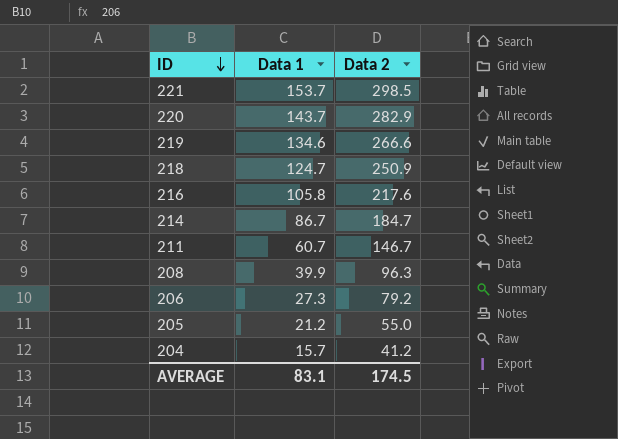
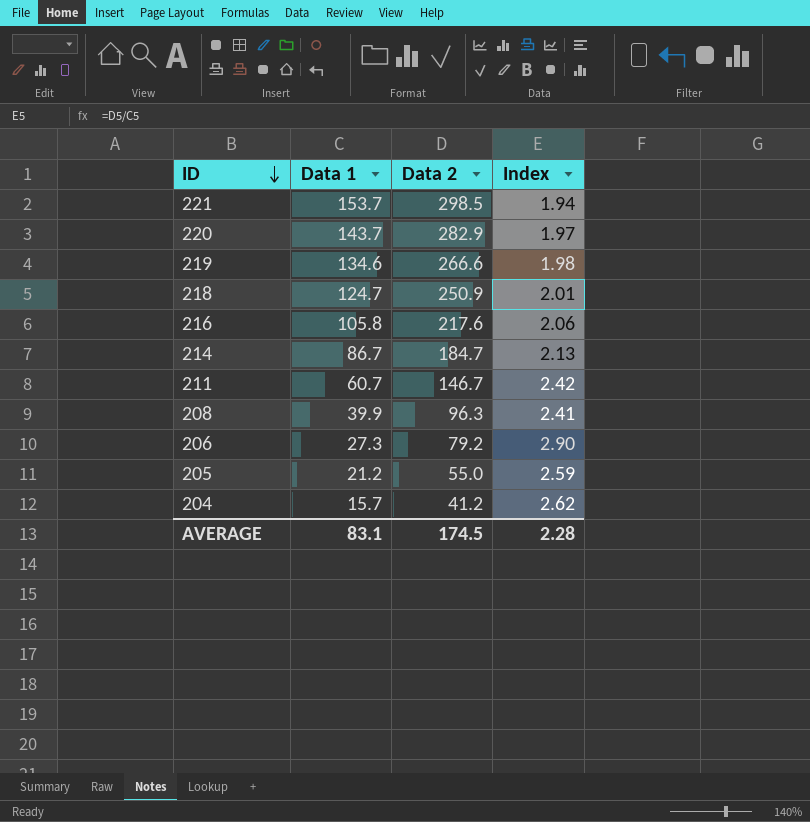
column Index | formula: none -> [Data 2] / [Data 1]

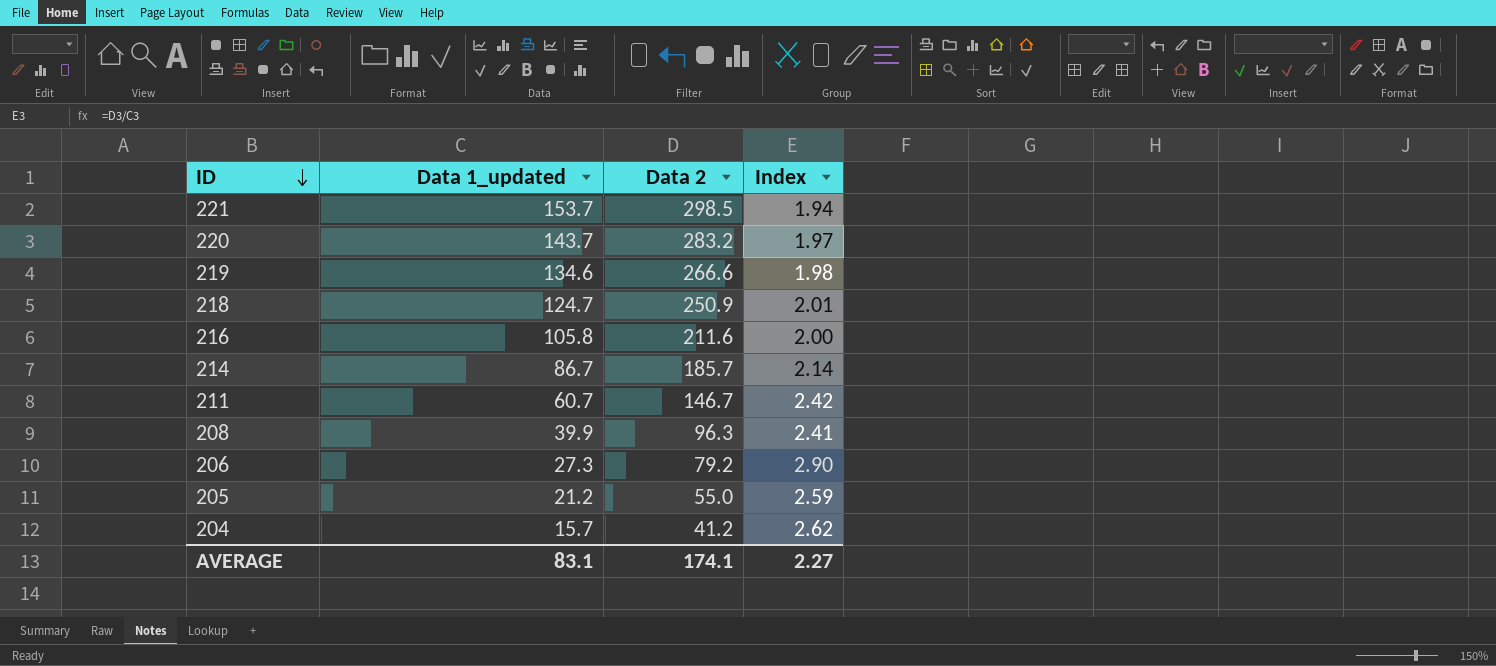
column name: Data 1 -> Data 1_updated
220 | Data 2: 282.9 -> 283.2
216 | Data 2: 217.6 -> 211.6
216 | Index: 2.06 -> 2.00
214 | Data 2: 184.7 -> 185.7
214 | Index: 2.13 -> 2.14
AVERAGE | Data 2: 174.5 -> 174.1
AVERAGE | Index: 2.28 -> 2.27

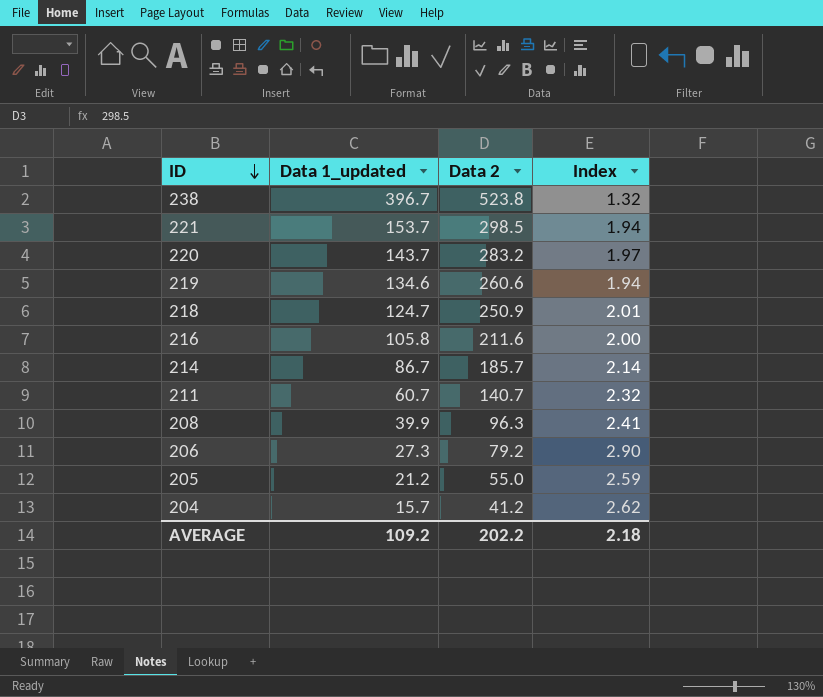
row 238: none -> 396.7 | 523.8 | 1.32
219 | Data 2: 266.6 -> 260.6
219 | Index: 1.98 -> 1.94
211 | Data 2: 146.7 -> 140.7
211 | Index: 2.42 -> 2.32
AVERAGE | Data 1_updated: 83.1 -> 109.2
AVERAGE | Data 2: 174.1 -> 202.2
AVERAGE | Index: 2.27 -> 2.18

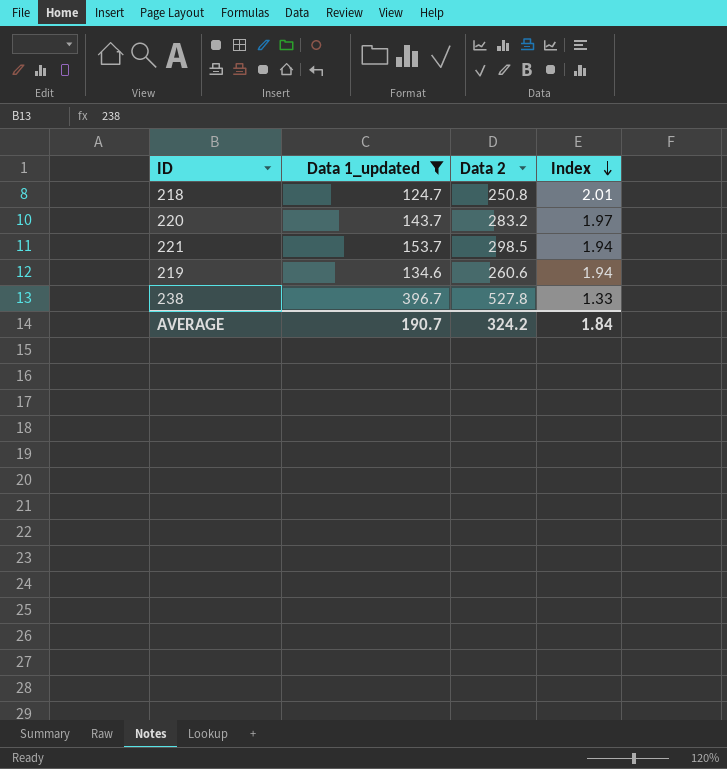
filter: none -> Data 1_updated >= 124.7
row order: ID descending -> Index descending
218 | Data 2: 250.9 -> 250.8
238 | Data 2: 523.8 -> 527.8
238 | Index: 1.32 -> 1.33
AVERAGE | Data 1_updated: 109.2 -> 190.7
AVERAGE | Data 2: 202.2 -> 324.2
AVERAGE | Index: 2.18 -> 1.84

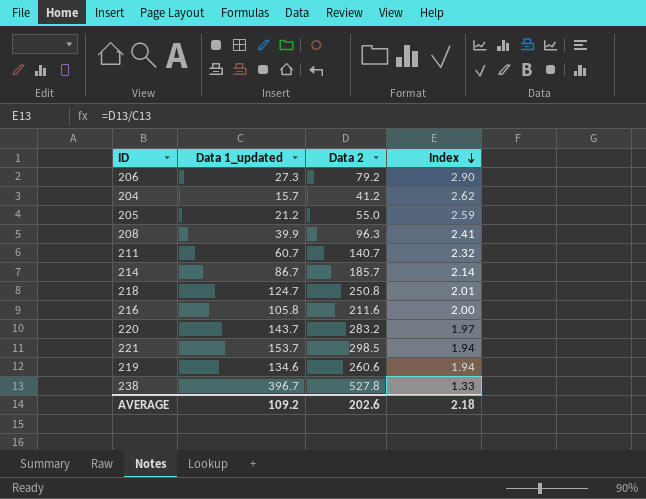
filter: Data 1_updated >= 124.7 -> none
AVERAGE | Data 1_updated: 190.7 -> 109.2
AVERAGE | Data 2: 324.2 -> 202.6
AVERAGE | Index: 1.84 -> 2.18

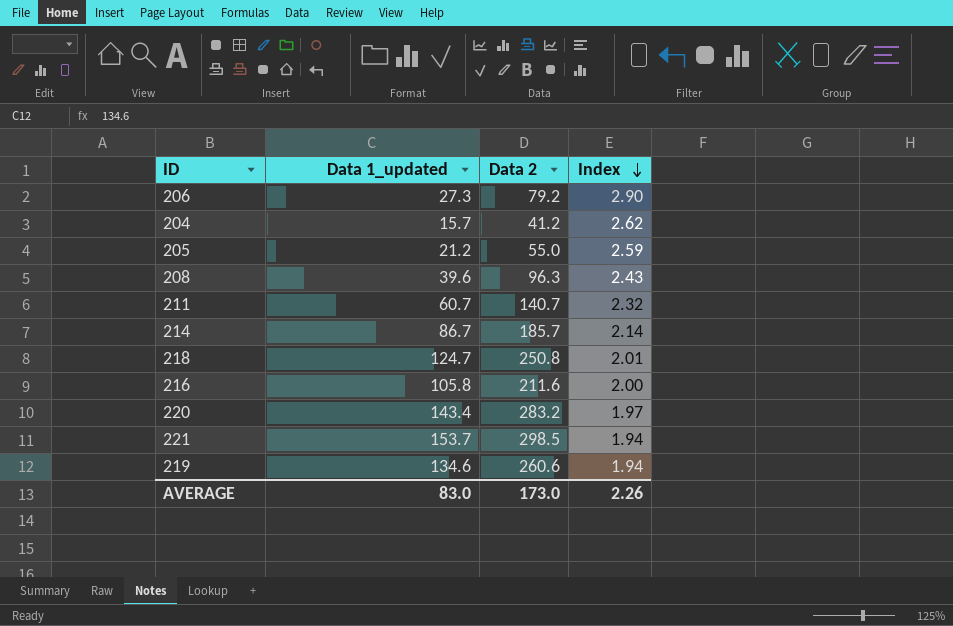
row 238: 396.7 | 527.8 | 1.33 -> none
208 | Data 1_updated: 39.9 -> 39.6
208 | Index: 2.41 -> 2.43
220 | Data 1_updated: 143.7 -> 143.4
AVERAGE | Data 1_updated: 109.2 -> 83.0
AVERAGE | Data 2: 202.6 -> 173.0
AVERAGE | Index: 2.18 -> 2.26

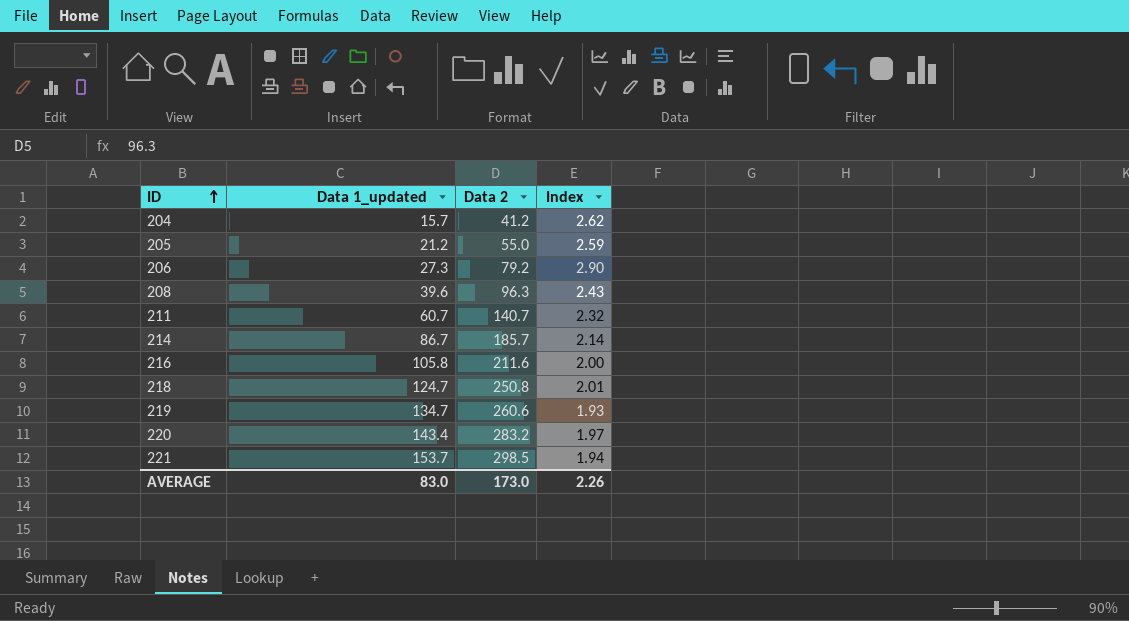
row order: Index descending -> ID ascending
219 | Data 1_updated: 134.6 -> 134.7
219 | Index: 1.94 -> 1.93

